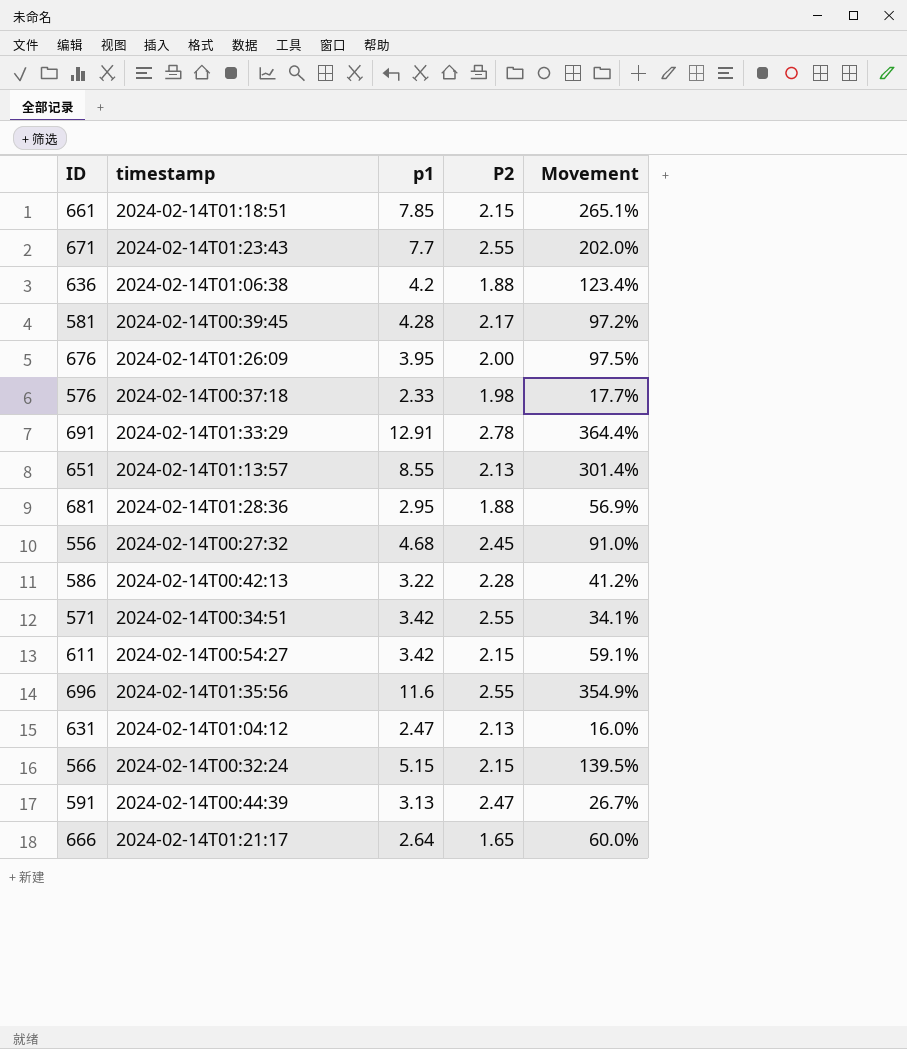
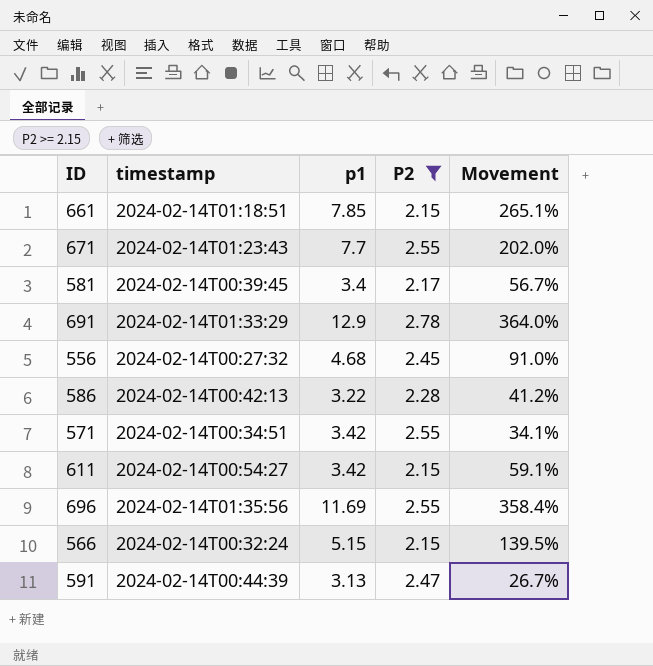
filter: none -> P2 >= 2.15
581 | p1: 4.28 -> 3.4
581 | Movement: 97.2% -> 56.7%
691 | p1: 12.91 -> 12.9
691 | Movement: 364.4% -> 364.0%
696 | p1: 11.6 -> 11.69
696 | Movement: 354.9% -> 358.4%

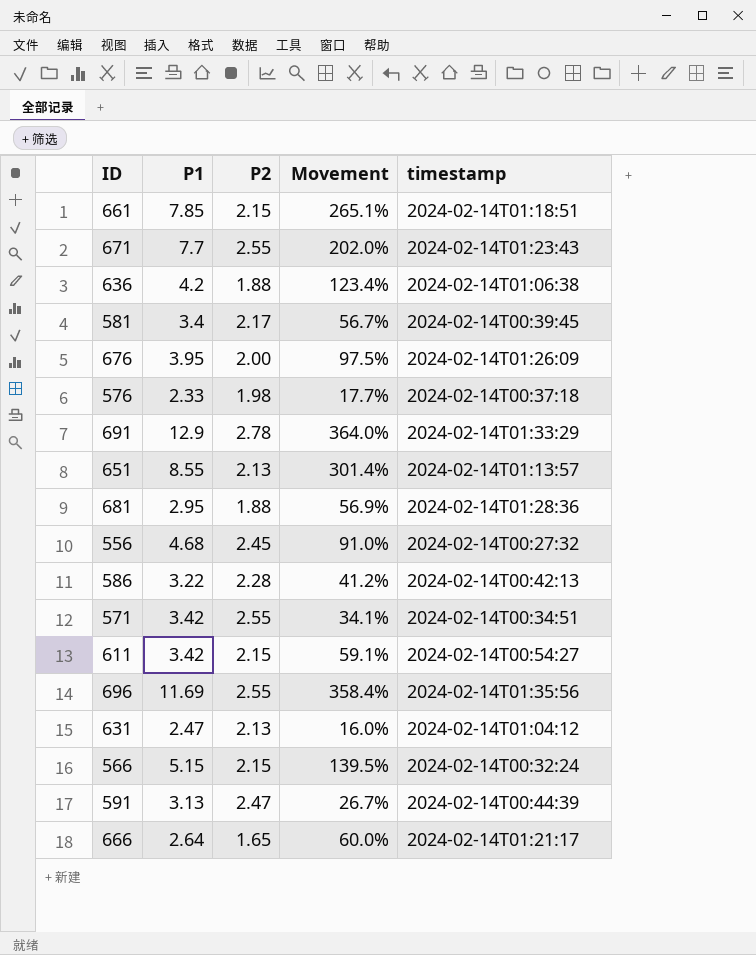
filter: P2 >= 2.15 -> none
column name: p1 -> P1
column timestamp | position: 2 -> 5

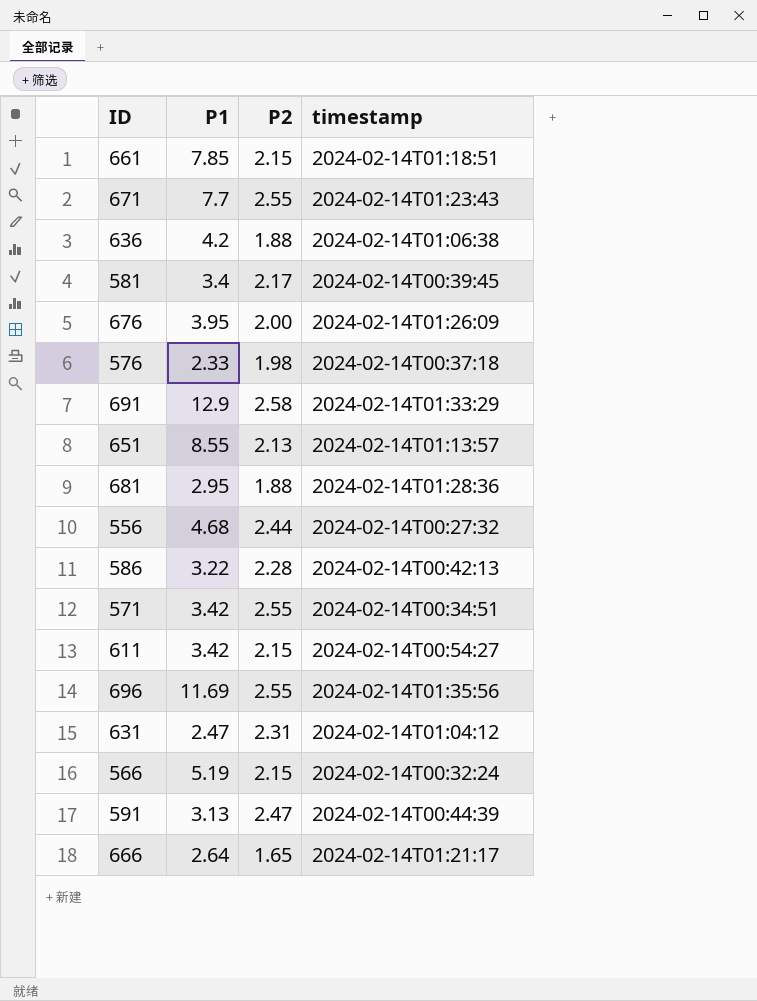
column Movement | formula: ([P1] - [P2]) / [P2] -> none
691 | P2: 2.78 -> 2.58
556 | P2: 2.45 -> 2.44
631 | P2: 2.13 -> 2.31
566 | P1: 5.15 -> 5.19

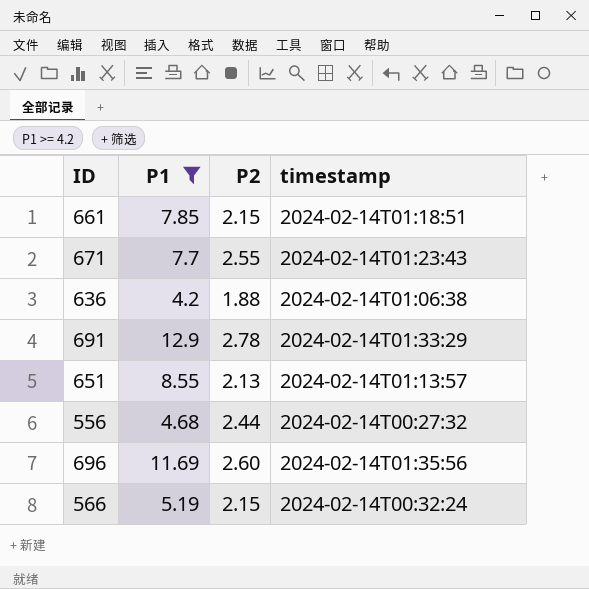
filter: none -> P1 >= 4.2
691 | P2: 2.58 -> 2.78
696 | P2: 2.55 -> 2.60

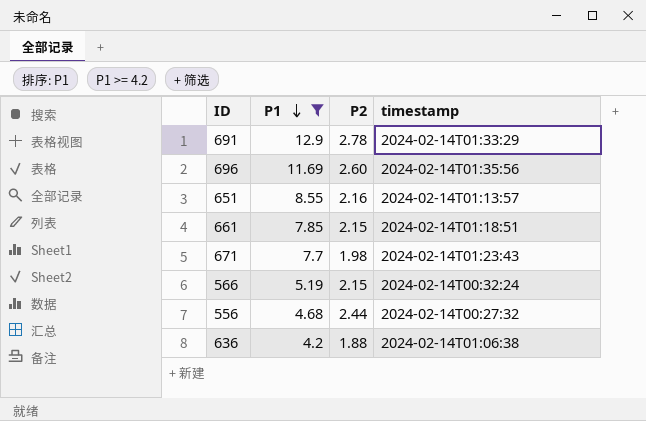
row order: none -> P1 descending
651 | P2: 2.13 -> 2.16
671 | P2: 2.55 -> 1.98

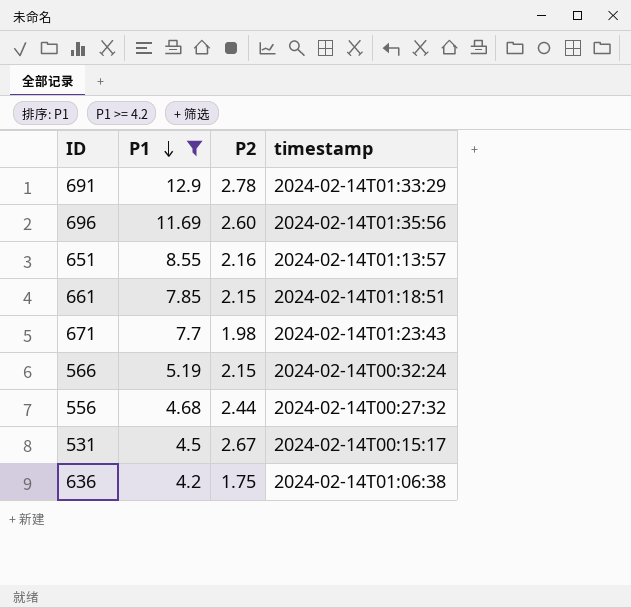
row 531: none -> 4.5 | 2.67 | 2024-02-14T00:15:17
636 | P2: 1.88 -> 1.75

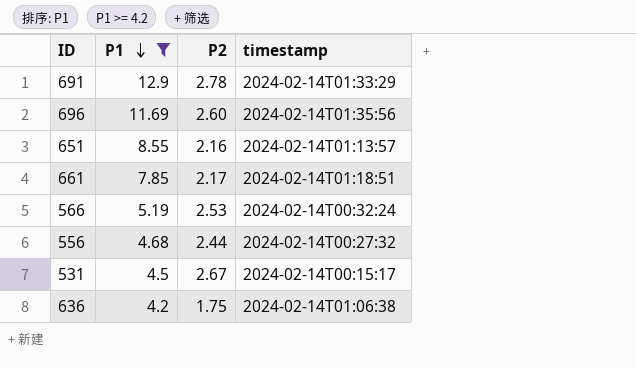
row 671: 7.7 | 1.98 | 2024-02-14T01:23:43 -> none
661 | P2: 2.15 -> 2.17
566 | P2: 2.15 -> 2.53

